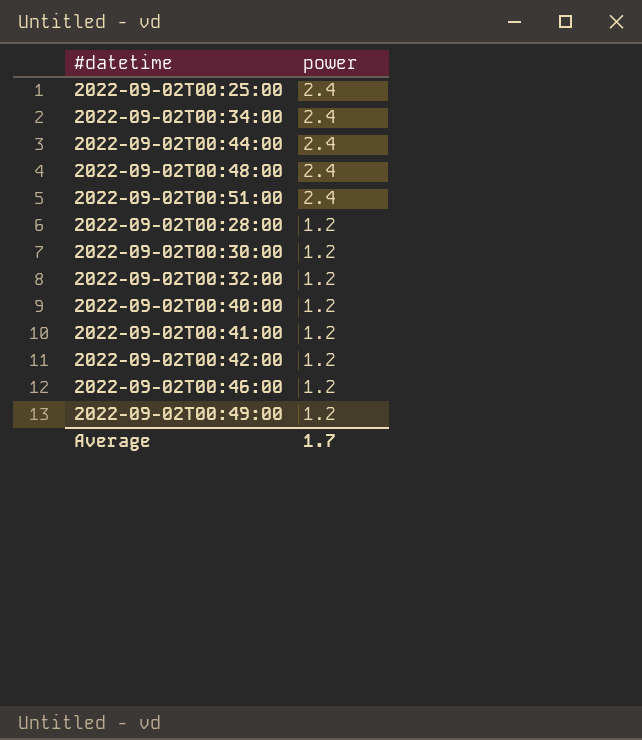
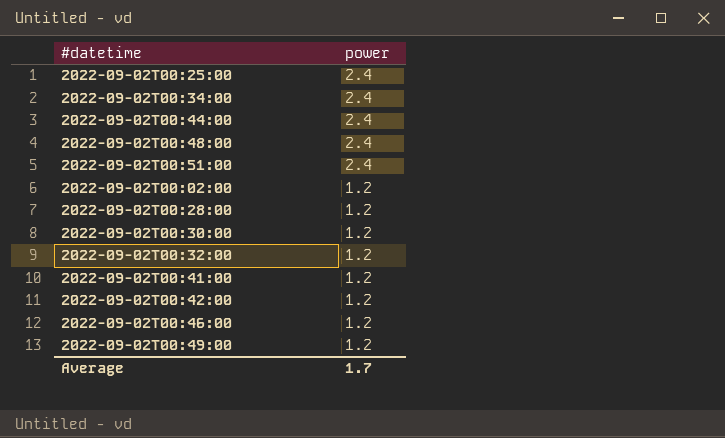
row 2022-09-02T00:40:00: 1.2 -> none
row 2022-09-02T00:02:00: none -> 1.2

